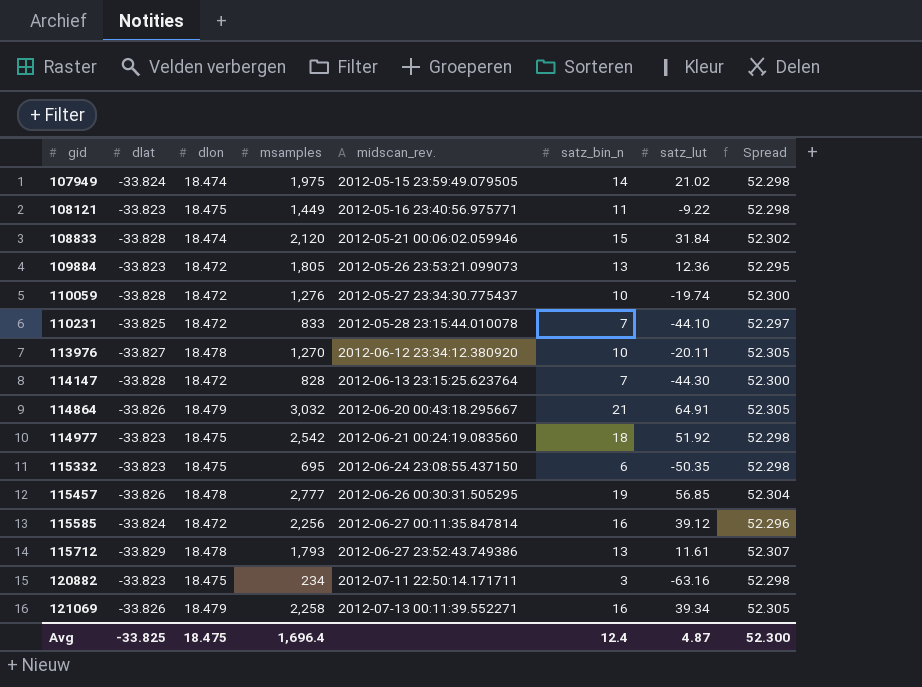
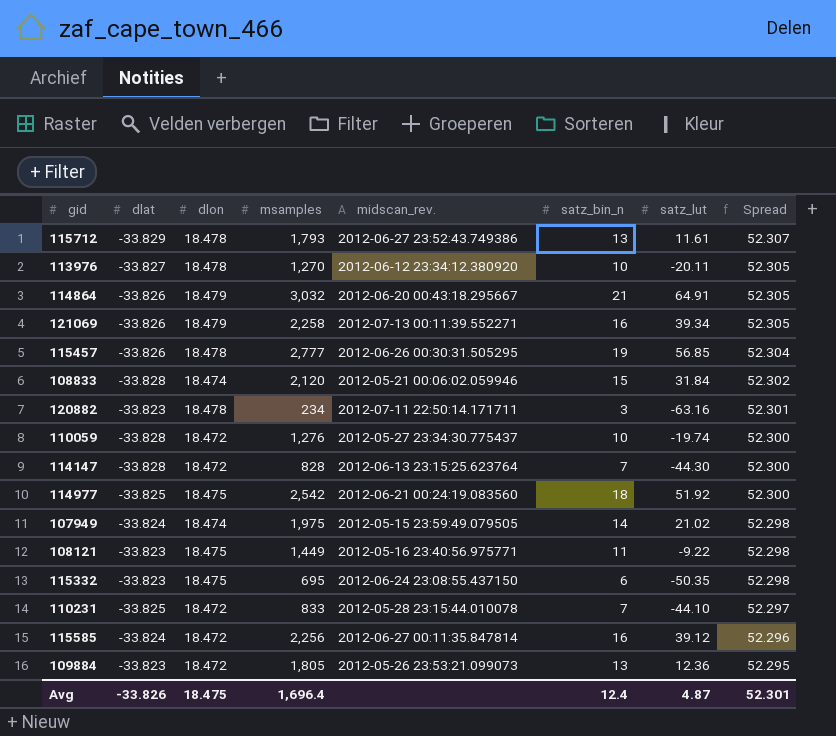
row order: gid ascending -> Spread descending
120882 | dlon: 18.475 -> 18.478
120882 | Spread: 52.298 -> 52.301
114977 | dlat: -33.823 -> -33.825
114977 | Spread: 52.298 -> 52.300
Avg | dlat: -33.825 -> -33.826
Avg | Spread: 52.300 -> 52.301

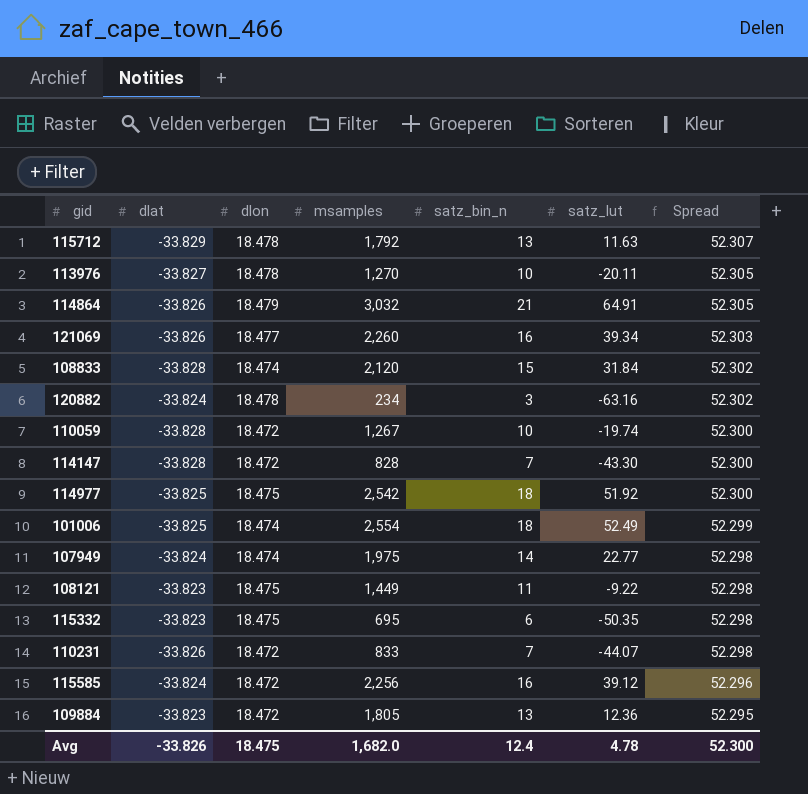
column midscan_rev. | position: 5 -> none
row 115457: -33.826 | 18.478 | 2,777 | 2012-06-26 00:30:31.505295 | 19 | 56.85 | 52.304 -> none
115712 | msamples: 1,793 -> 1,792
115712 | satz_lut: 11.61 -> 11.63
121069 | dlon: 18.479 -> 18.477
121069 | msamples: 2,258 -> 2,260
121069 | Spread: 52.305 -> 52.303
120882 | dlat: -33.823 -> -33.824
120882 | Spread: 52.301 -> 52.302
110059 | msamples: 1,276 -> 1,267
114147 | satz_lut: -44.30 -> -43.30
row 101006: none -> -33.825 | 18.474 | 2,554 | 18 | 52.49 | 52.299
107949 | satz_lut: 21.02 -> 22.77
110231 | dlat: -33.825 -> -33.826
110231 | satz_lut: -44.10 -> -44.07
110231 | Spread: 52.297 -> 52.298
Avg | msamples: 1,696.4 -> 1,682.0
Avg | satz_lut: 4.87 -> 4.78
Avg | Spread: 52.301 -> 52.300

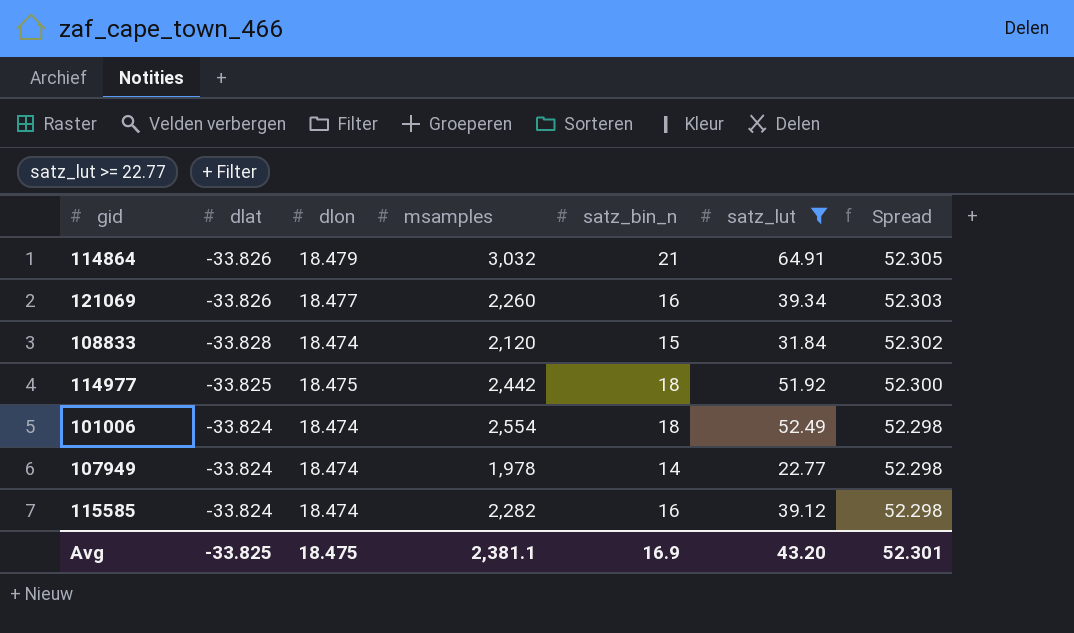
filter: none -> satz_lut >= 22.77
114977 | msamples: 2,542 -> 2,442
101006 | dlat: -33.825 -> -33.824
101006 | Spread: 52.299 -> 52.298
107949 | msamples: 1,975 -> 1,978
115585 | dlon: 18.472 -> 18.474
115585 | msamples: 2,256 -> 2,282
115585 | Spread: 52.296 -> 52.298
Avg | dlat: -33.826 -> -33.825
Avg | msamples: 1,682.0 -> 2,381.1
Avg | satz_bin_n: 12.4 -> 16.9
Avg | satz_lut: 4.78 -> 43.20
Avg | Spread: 52.300 -> 52.301

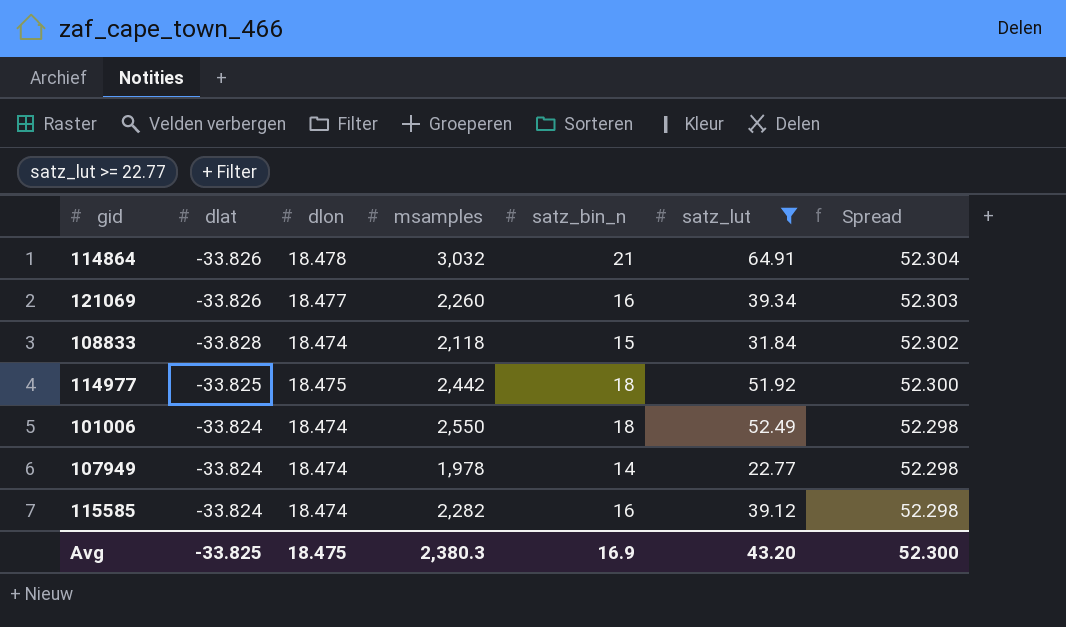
114864 | dlon: 18.479 -> 18.478
114864 | Spread: 52.305 -> 52.304
108833 | msamples: 2,120 -> 2,118
101006 | msamples: 2,554 -> 2,550
Avg | msamples: 2,381.1 -> 2,380.3
Avg | Spread: 52.301 -> 52.300

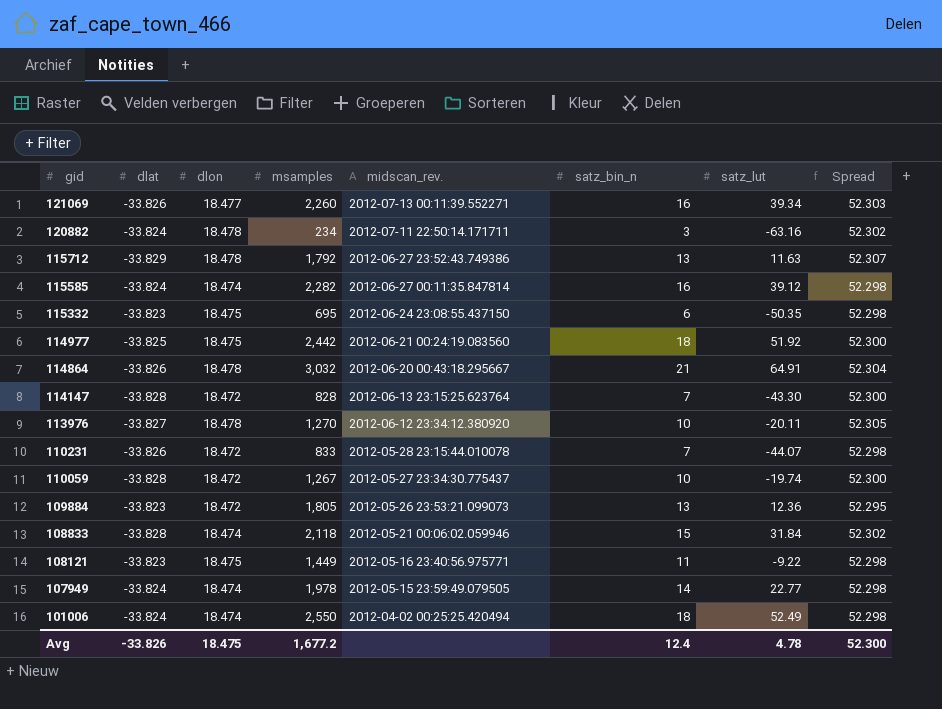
filter: satz_lut >= 22.77 -> none
row order: Spread descending -> gid descending
column midscan_rev. | position: none -> 5
Avg | dlat: -33.825 -> -33.826
Avg | msamples: 2,380.3 -> 1,677.2
Avg | satz_bin_n: 16.9 -> 12.4
Avg | satz_lut: 43.20 -> 4.78

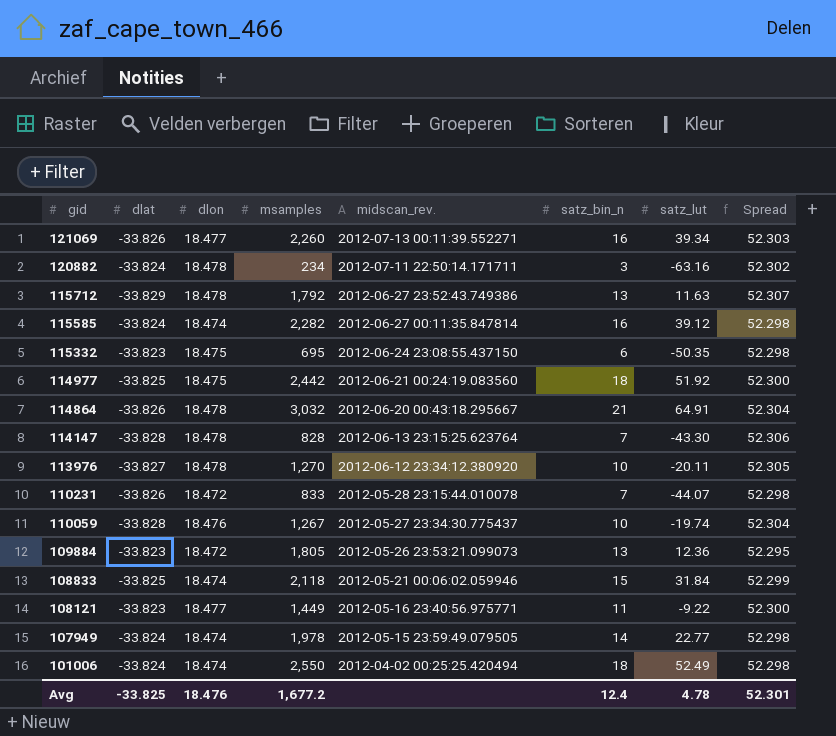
114147 | dlon: 18.472 -> 18.478
114147 | Spread: 52.300 -> 52.306
110059 | dlon: 18.472 -> 18.476
110059 | Spread: 52.300 -> 52.304
108833 | dlat: -33.828 -> -33.825
108833 | Spread: 52.302 -> 52.299
108121 | dlon: 18.475 -> 18.477
108121 | Spread: 52.298 -> 52.300
Avg | dlat: -33.826 -> -33.825
Avg | dlon: 18.475 -> 18.476
Avg | Spread: 52.300 -> 52.301

